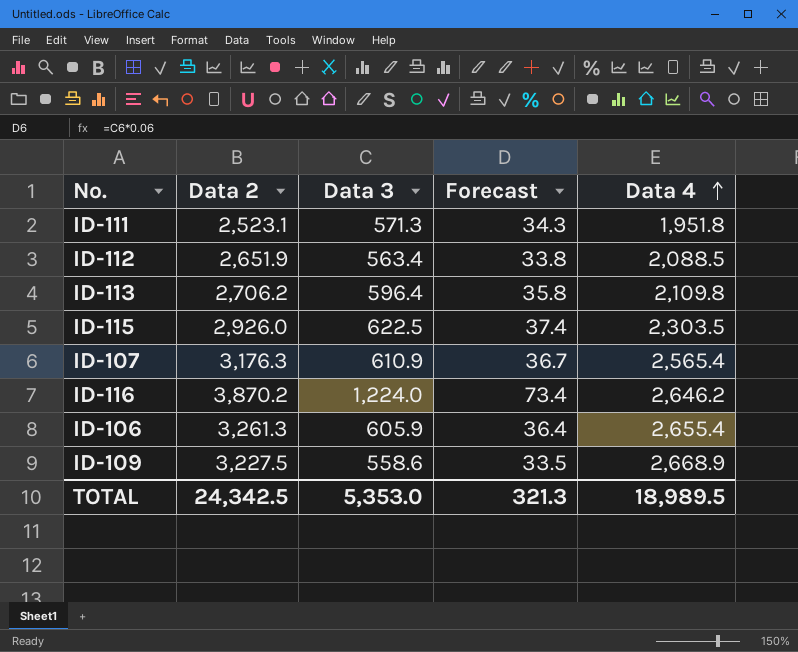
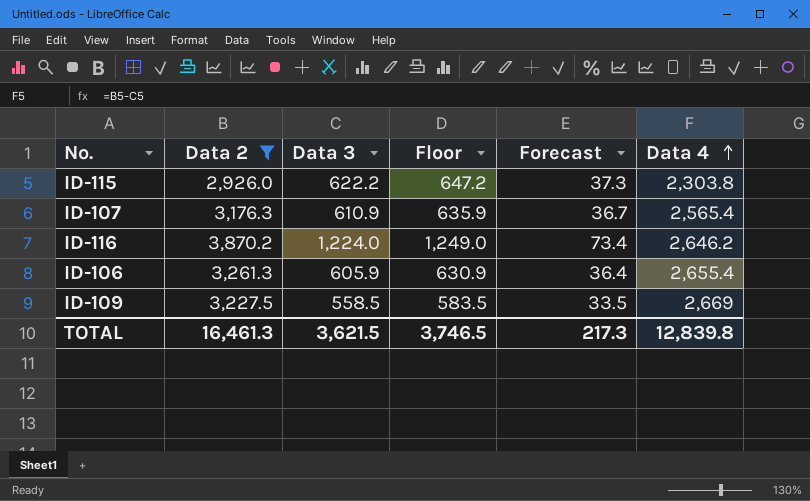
filter: none -> Data 2 >= 2,926.0
column Floor | formula: none -> [Data 3] + 25
ID-115 | Data 3: 622.5 -> 622.2
ID-115 | Forecast: 37.4 -> 37.3
ID-115 | Data 4: 2,303.5 -> 2,303.8
ID-109 | Data 3: 558.6 -> 558.5
ID-109 | Data 4: 2,668.9 -> 2,669
TOTAL | Data 2: 24,342.5 -> 16,461.3
TOTAL | Data 3: 5,353.0 -> 3,621.5
TOTAL | Forecast: 321.3 -> 217.3
TOTAL | Data 4: 18,989.5 -> 12,839.8

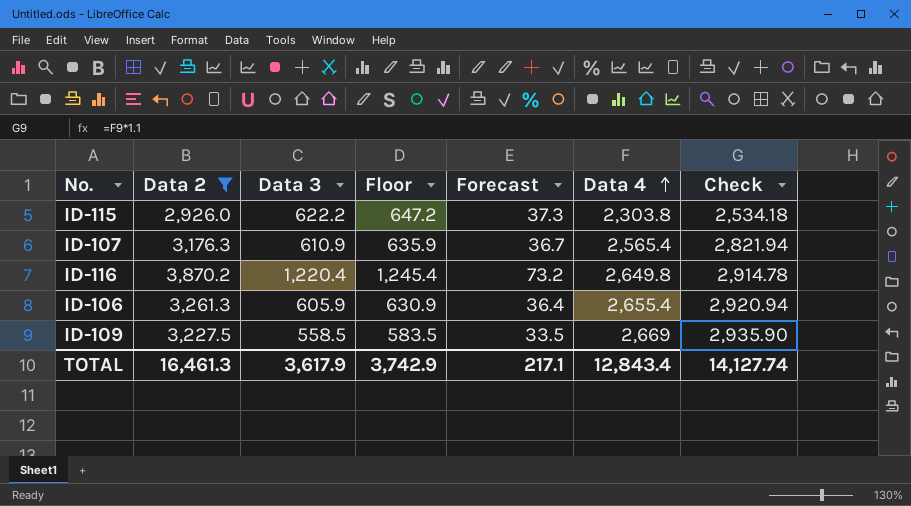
column Check | formula: none -> [Data 4] * 1.1
ID-116 | Data 3: 1,224.0 -> 1,220.4
ID-116 | Floor: 1,249.0 -> 1,245.4
ID-116 | Forecast: 73.4 -> 73.2
ID-116 | Data 4: 2,646.2 -> 2,649.8
TOTAL | Data 3: 3,621.5 -> 3,617.9
TOTAL | Floor: 3,746.5 -> 3,742.9
TOTAL | Forecast: 217.3 -> 217.1
TOTAL | Data 4: 12,839.8 -> 12,843.4

